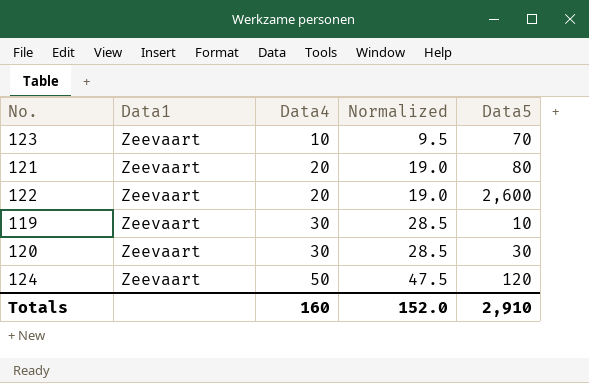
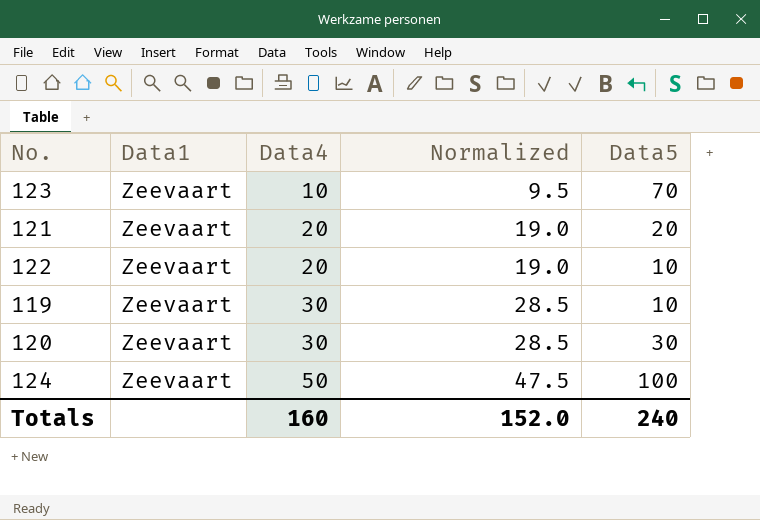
121 | Data5: 80 -> 20
122 | Data5: 2,600 -> 10
124 | Data5: 120 -> 100
Totals | Data5: 2,910 -> 240

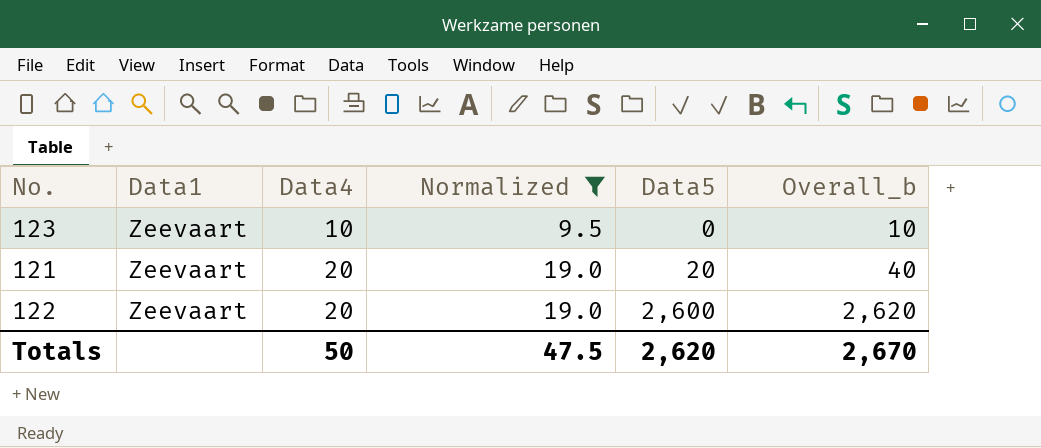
filter: none -> Normalized <= 19.0
column Overall_b | formula: none -> [Data4] + [Data5]
123 | Data5: 70 -> 0
122 | Data5: 10 -> 2,600
Totals | Data4: 160 -> 50
Totals | Normalized: 152.0 -> 47.5
Totals | Data5: 240 -> 2,620

